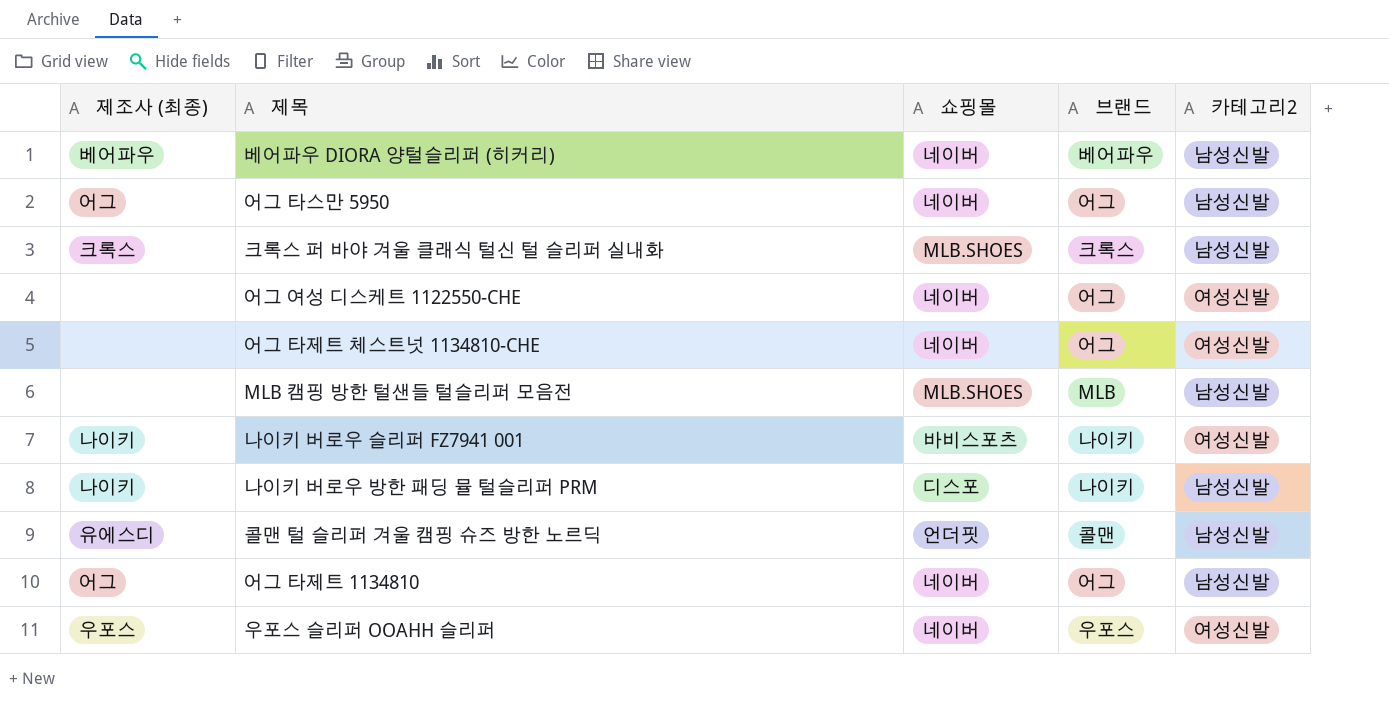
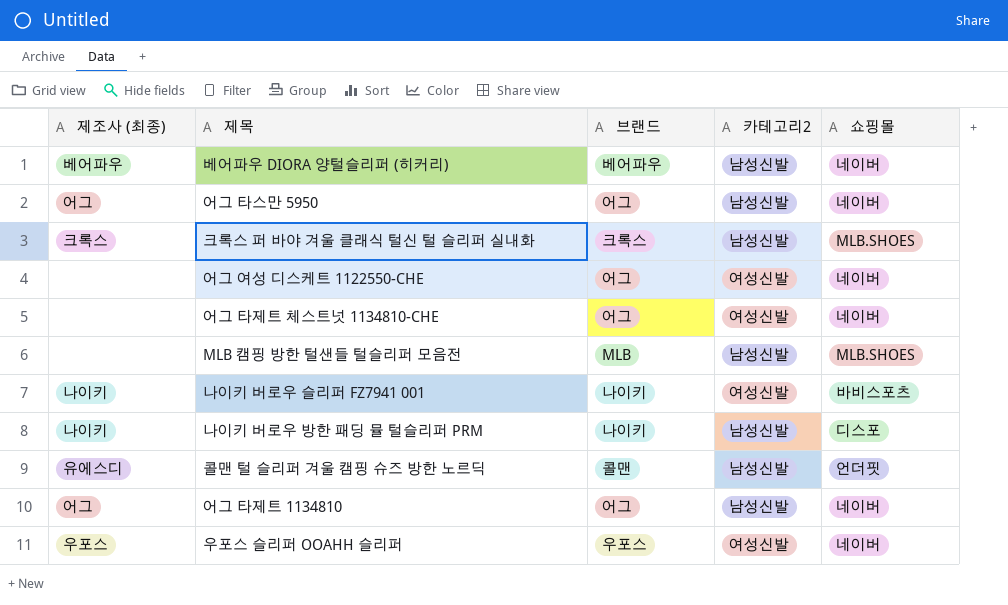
column 쇼핑몰 | position: 3 -> 5

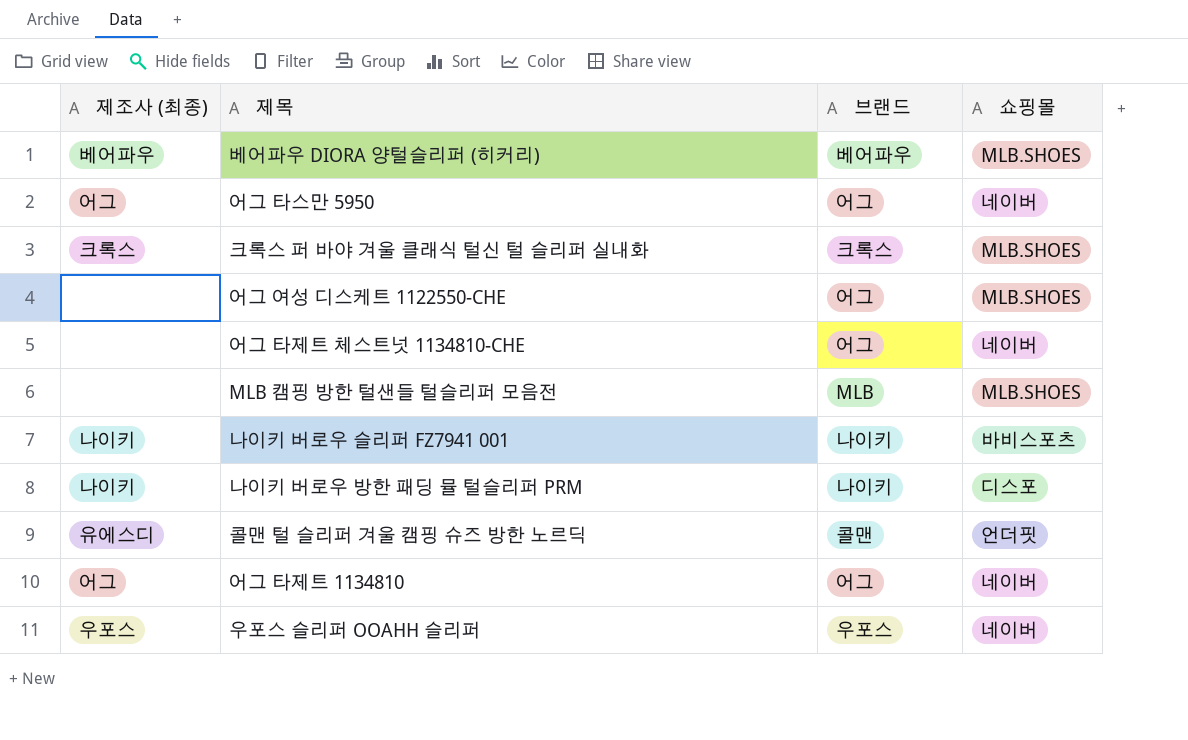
column 카테고리2 | position: 4 -> none
베어파우 DIORA 양털슬리퍼 (히커리) | 쇼핑몰: 네이버 -> MLB.SHOES
어그 여성 디스케트 1122550-CHE | 쇼핑몰: 네이버 -> MLB.SHOES

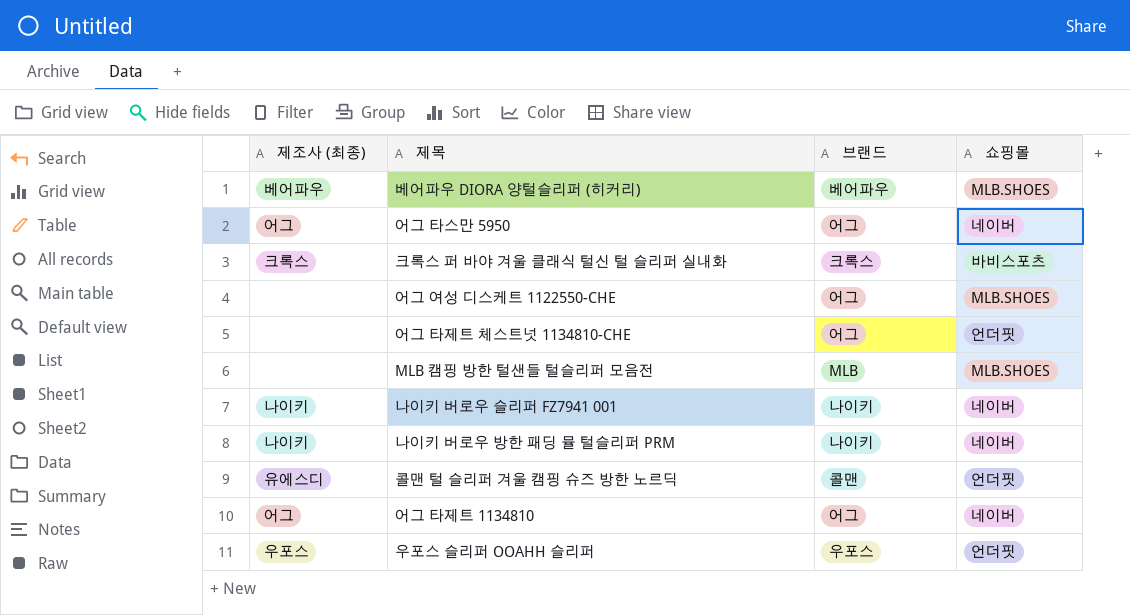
크록스 퍼 바야 겨울 클래식 털신 털 슬리퍼 실내화 | 쇼핑몰: MLB.SHOES -> 바비스포츠
어그 타제트 체스트넛 1134810-CHE | 쇼핑몰: 네이버 -> 언더핏
나이키 버로우 슬리퍼 FZ7941 001 | 쇼핑몰: 바비스포츠 -> 네이버
나이키 버로우 방한 패딩 뮬 털슬리퍼 PRM | 쇼핑몰: 디스포 -> 네이버
우포스 슬리퍼 OOAHH 슬리퍼 | 쇼핑몰: 네이버 -> 언더핏

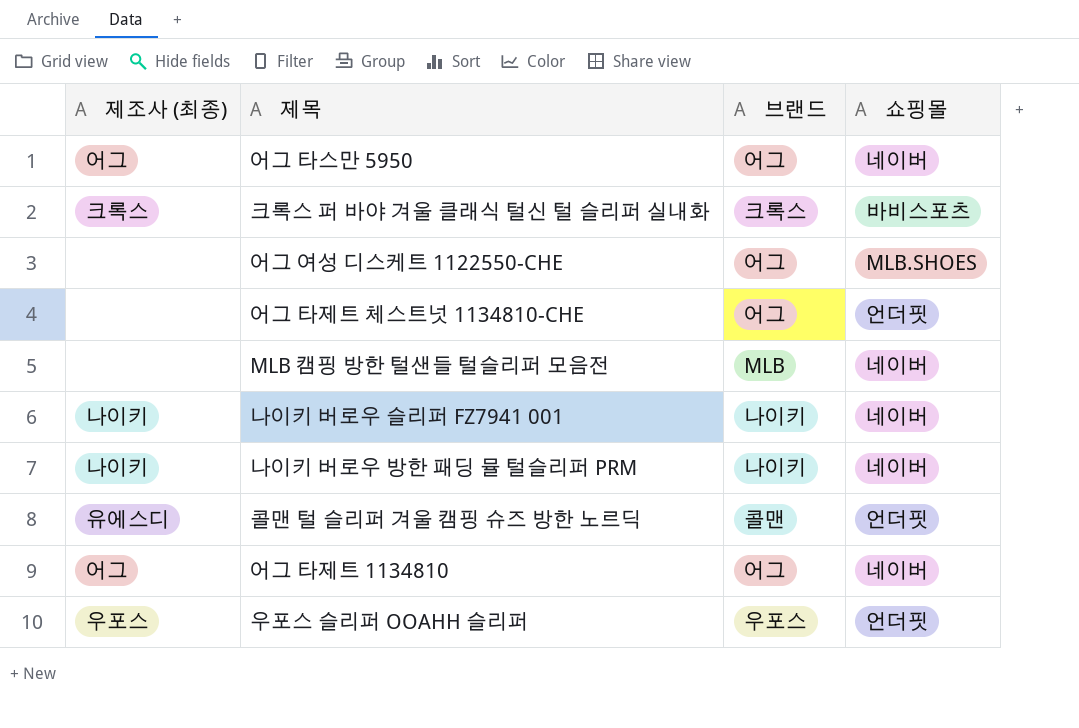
row 베어파우 DIORA 양털슬리퍼 (히커리): 베어파우 | 베어파우 | MLB.SHOES -> none
MLB 캠핑 방한 털샌들 털슬리퍼 모음전 | 쇼핑몰: MLB.SHOES -> 네이버

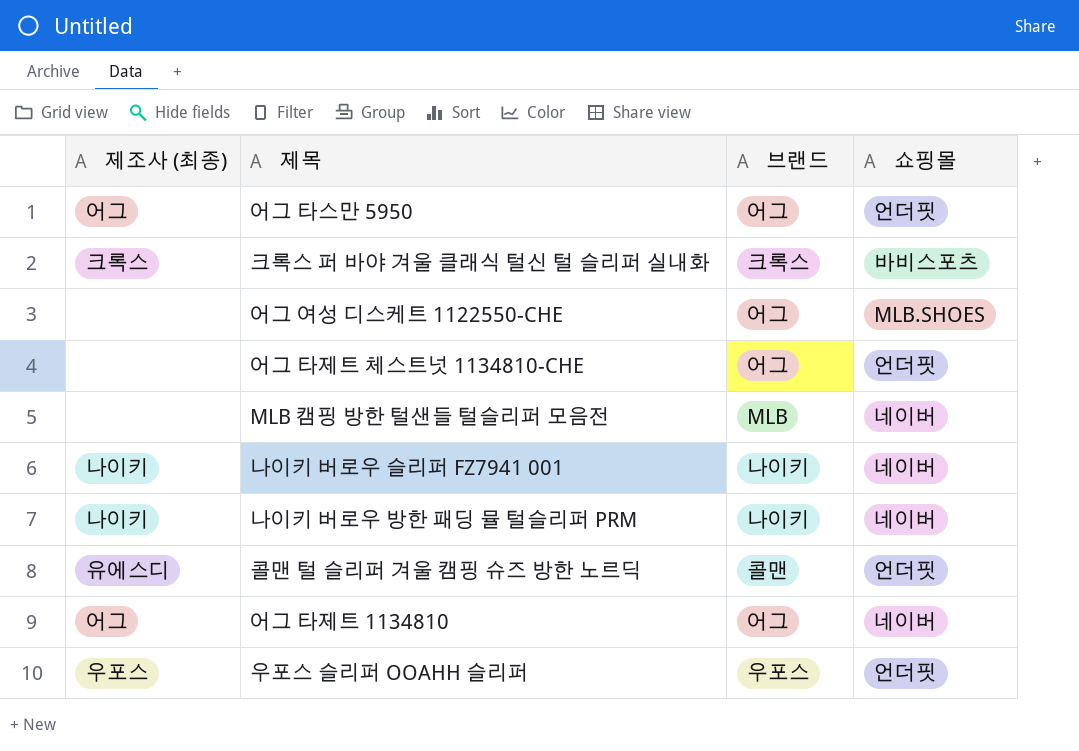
어그 타스만 5950 | 쇼핑몰: 네이버 -> 언더핏

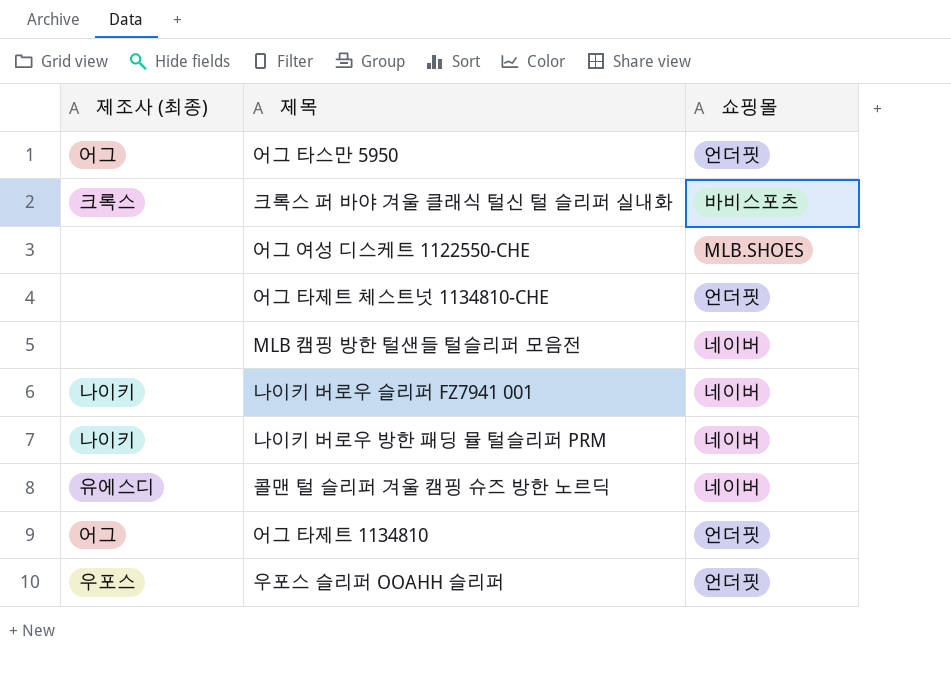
column 브랜드 | position: 3 -> none
콜맨 털 슬리퍼 겨울 캠핑 슈즈 방한 노르딕 | 쇼핑몰: 언더핏 -> 네이버
어그 타제트 1134810 | 쇼핑몰: 네이버 -> 언더핏

